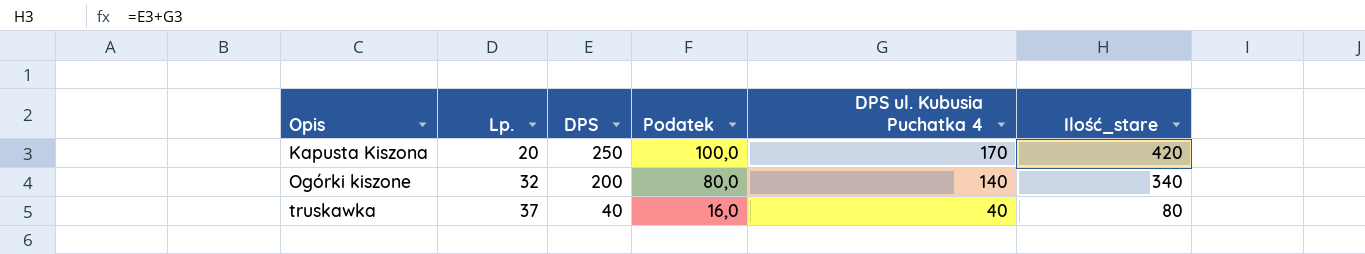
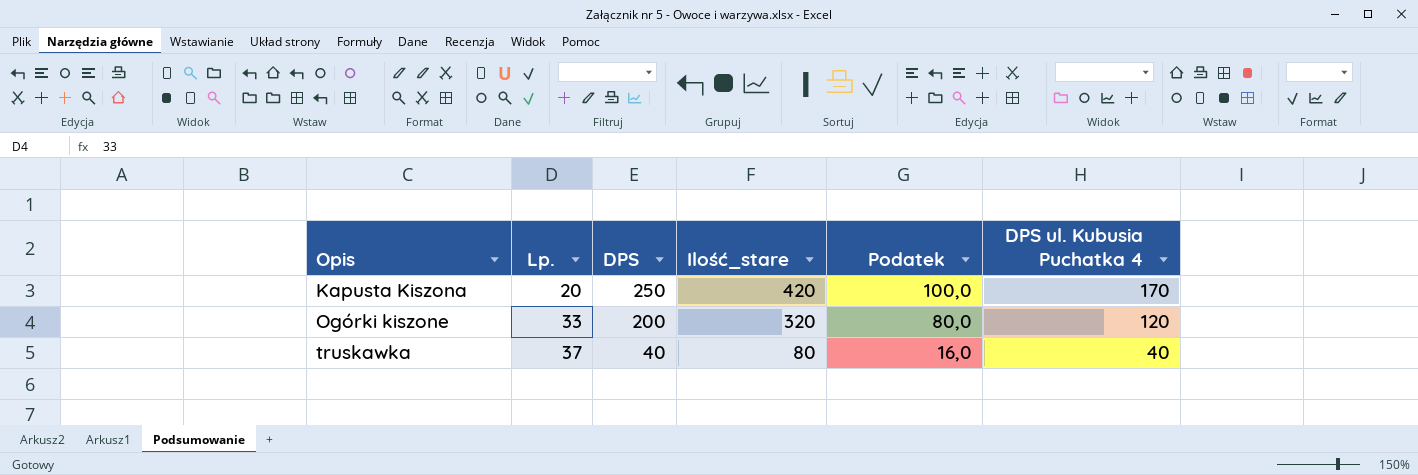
column Ilość_stare | position: 6 -> 4
Ogórki kiszone | Lp.: 32 -> 33
Ogórki kiszone | Ilość_stare: 340 -> 320
Ogórki kiszone | DPS ul. Kubusia Puchatka 4: 140 -> 120

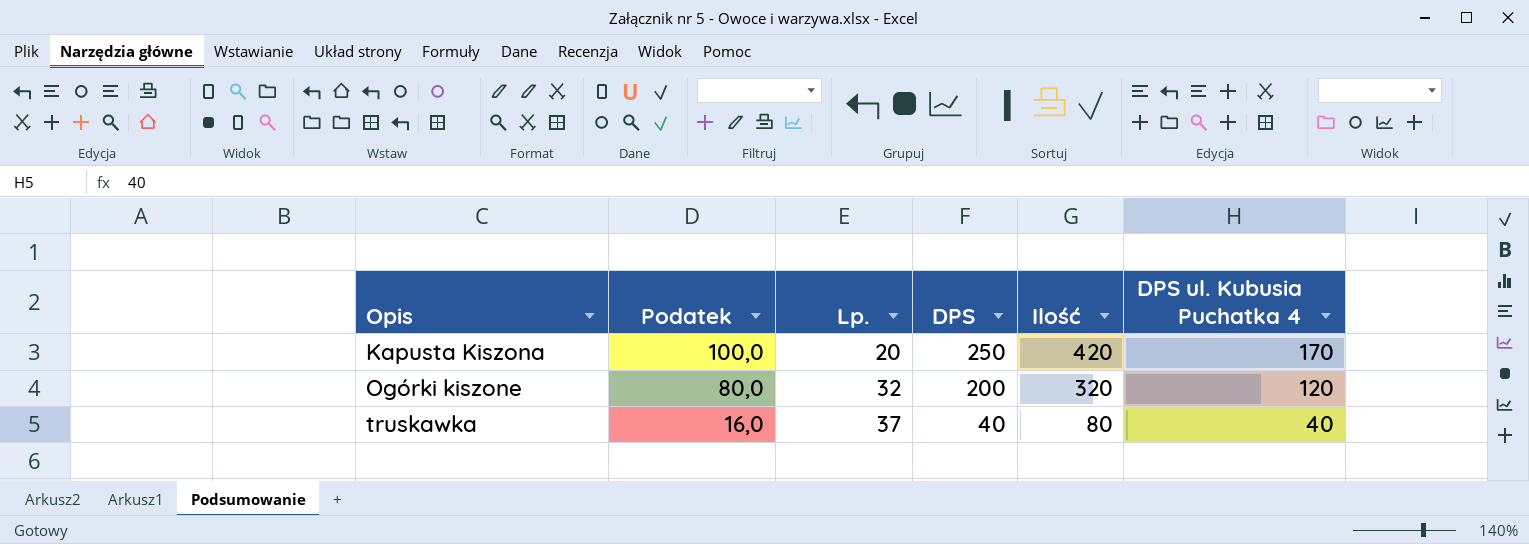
column Podatek | position: 5 -> 2
column name: Ilość_stare -> Ilość
Ogórki kiszone | Lp.: 33 -> 32

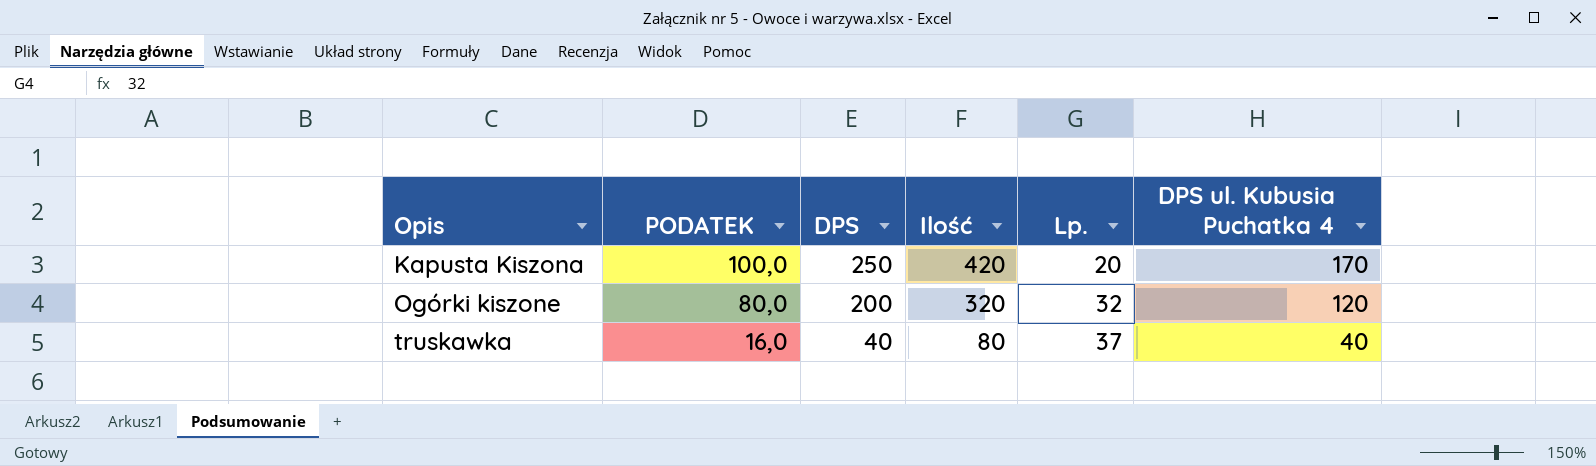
column name: Podatek -> PODATEK
column Lp. | position: 3 -> 5

